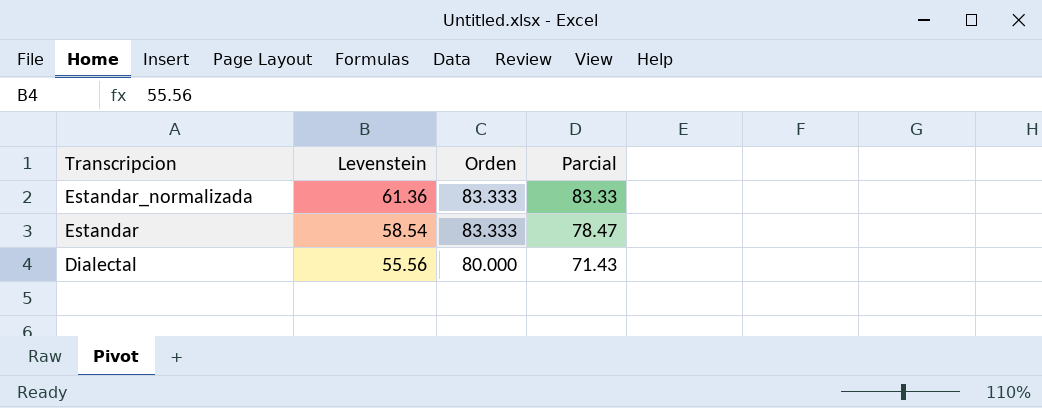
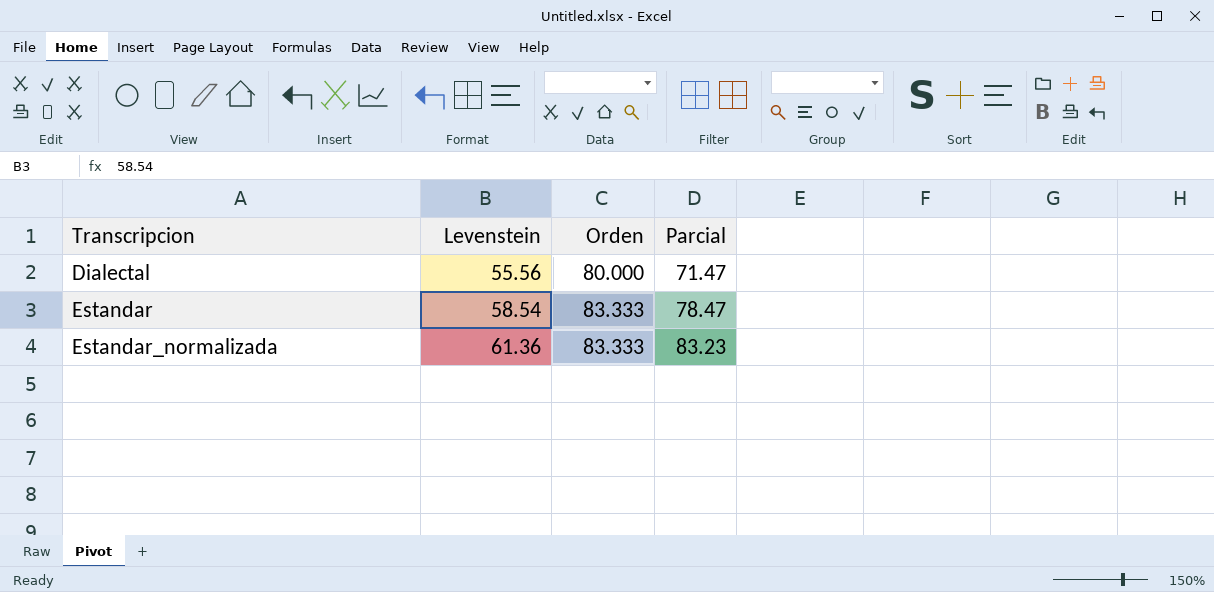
row order: Transcripcion descending -> Transcripcion ascending
Dialectal | Parcial: 71.43 -> 71.47
Estandar_normalizada | Parcial: 83.33 -> 83.23

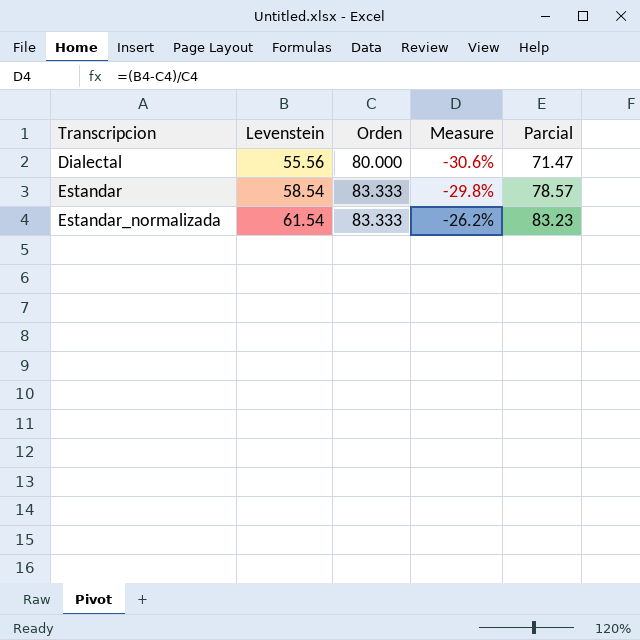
column Measure | formula: none -> ([Levenstein] - [Orden]) / [Orden]
Estandar | Parcial: 78.47 -> 78.57
Estandar_normalizada | Levenstein: 61.36 -> 61.54

